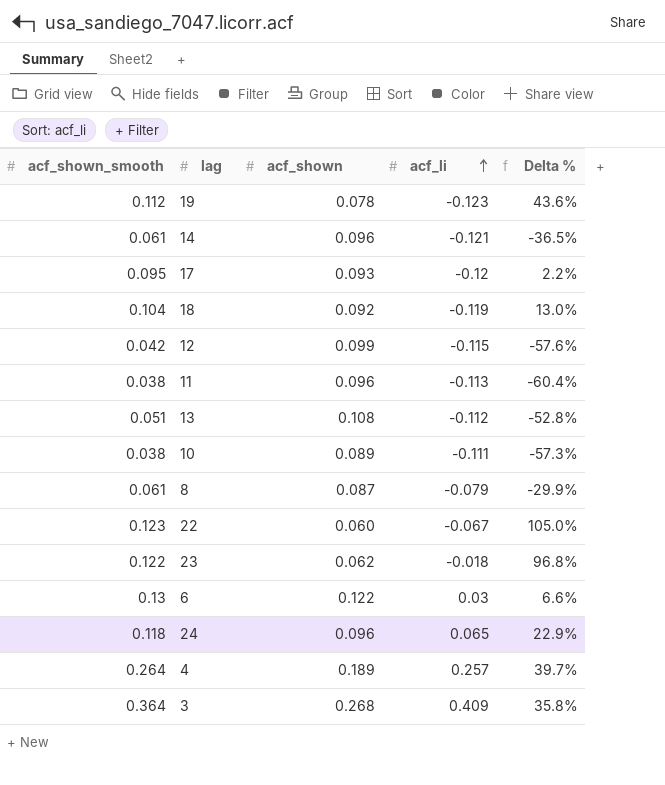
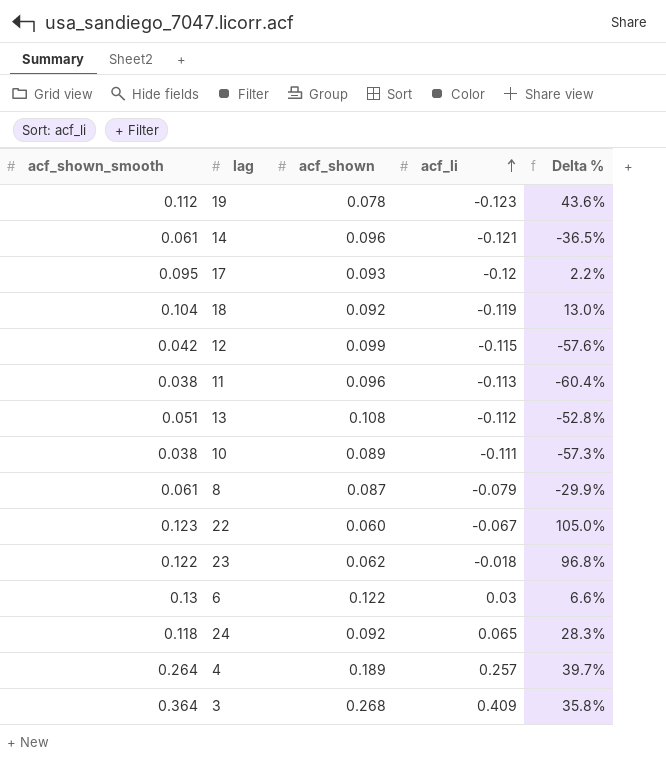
24 | acf_shown: 0.096 -> 0.092
24 | Delta %: 22.9% -> 28.3%

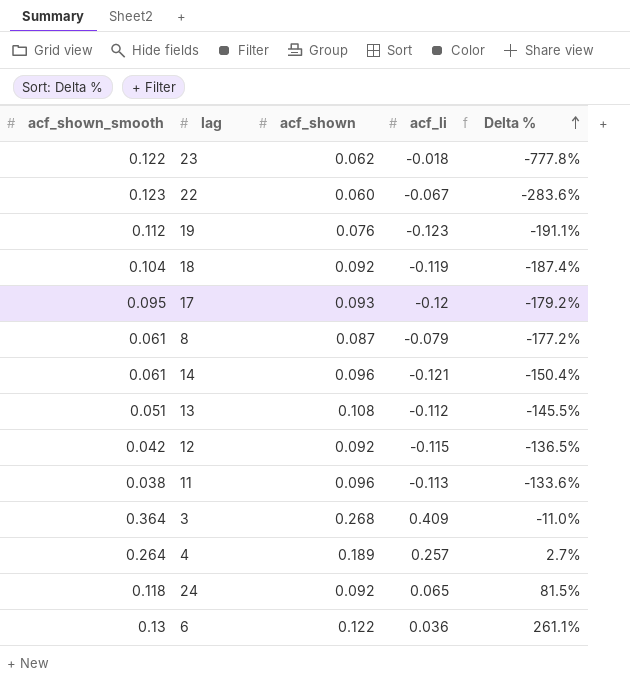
row order: acf_li ascending -> Delta % ascending
column Delta % | formula: ([acf_shown_smooth] - [acf_shown]) / [acf_shown] -> ([acf_shown_smooth] - [acf_li]) / [acf_li]
row 10: 0.038 | 0.089 | -0.111 | -57.3% -> none
19 | acf_shown: 0.078 -> 0.076
12 | acf_shown: 0.099 -> 0.092
6 | acf_li: 0.03 -> 0.036

